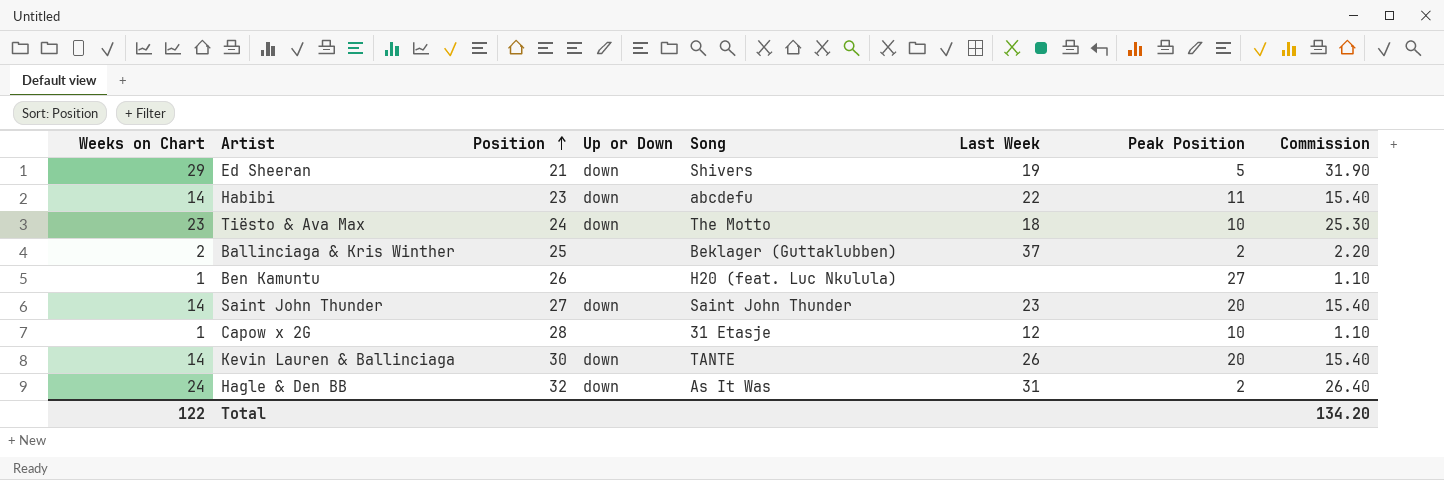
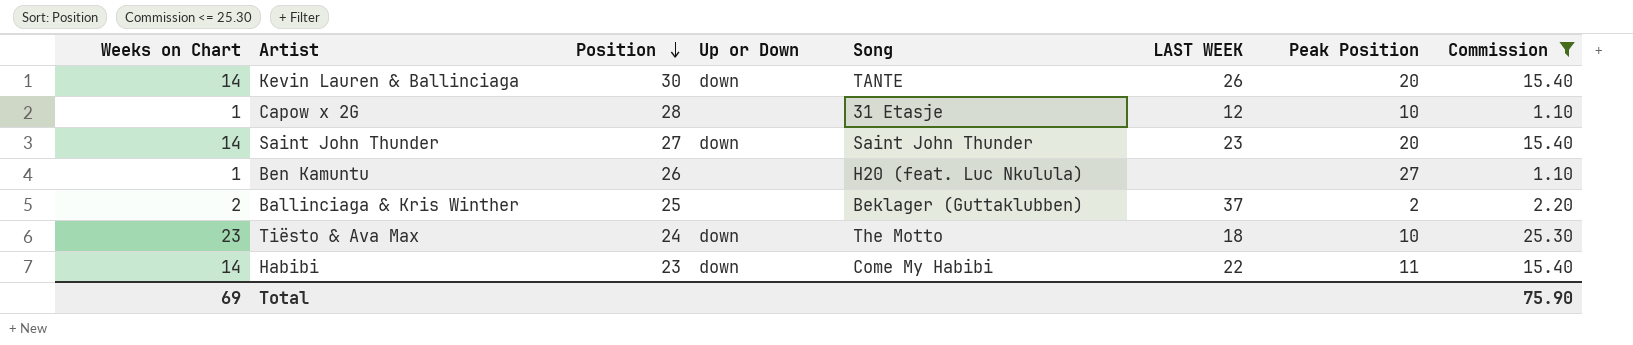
filter: none -> Commission <= 25.30
row order: Position ascending -> Position descending
column name: Last Week -> LAST WEEK
Habibi | Song: abcdefu -> Come My Habibi
Total | Weeks on Chart: 122 -> 69
Total | Commission: 134.20 -> 75.90

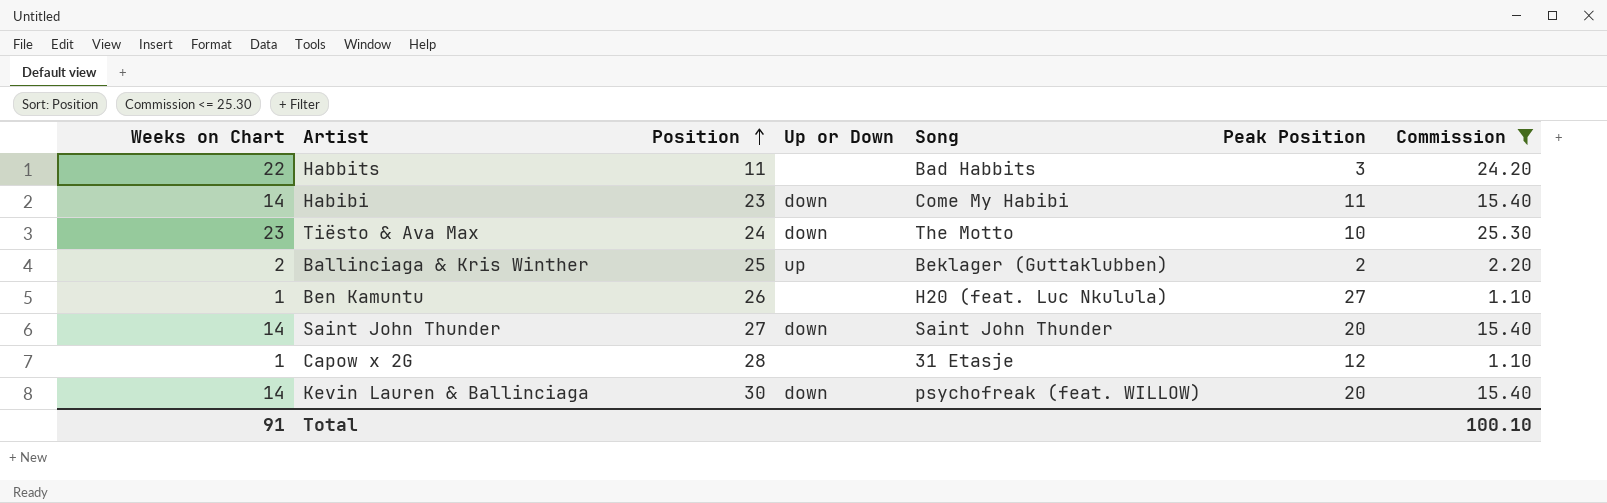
row order: Position descending -> Position ascending
column LAST WEEK | position: 6 -> none
row Habbits: none -> 22 | 11 | none | Bad Habbits | 3 | 24.20
Ballinciaga & Kris Winther | Up or Down: none -> up
Capow x 2G | Peak Position: 10 -> 12
Kevin Lauren & Ballinciaga | Song: TANTE -> psychofreak (feat. WILLOW)
Total | Weeks on Chart: 69 -> 91
Total | Commission: 75.90 -> 100.10

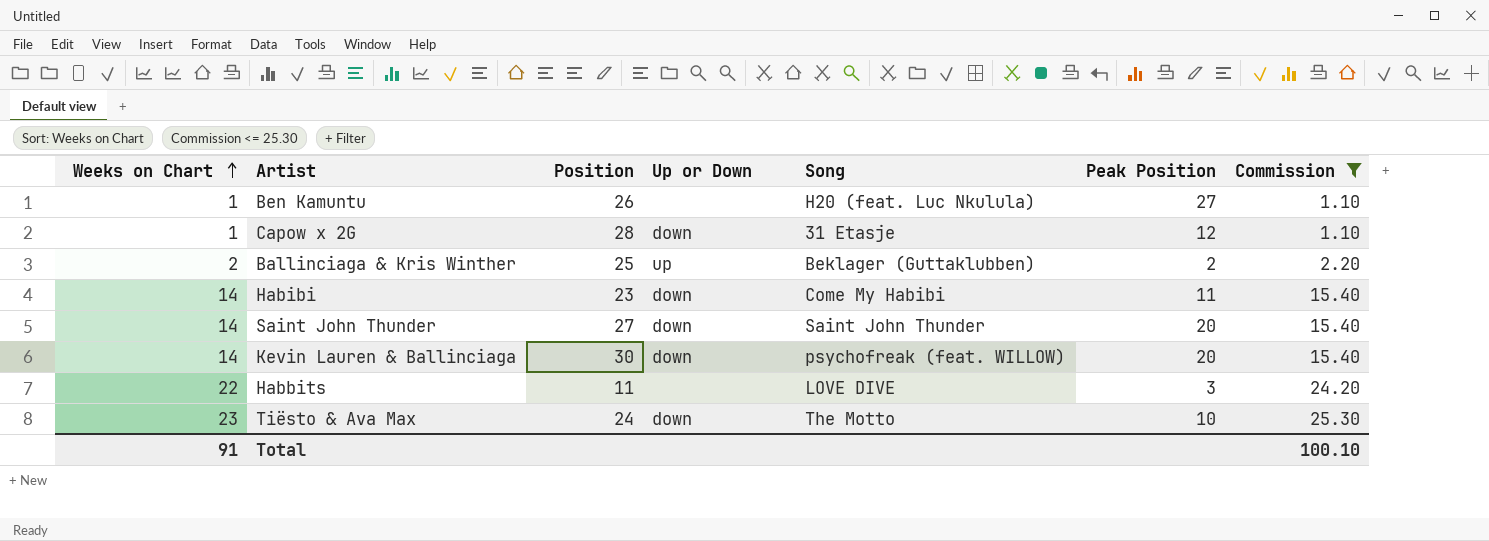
row order: Position ascending -> Weeks on Chart ascending
Capow x 2G | Up or Down: none -> down
Habbits | Song: Bad Habbits -> LOVE DIVE

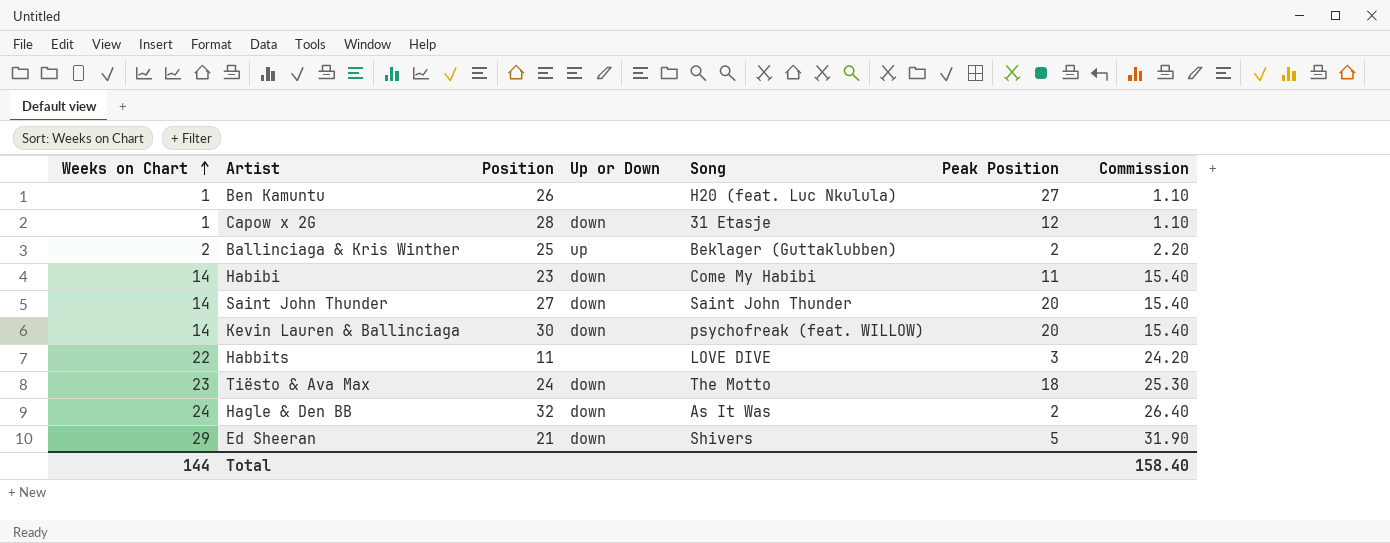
filter: Commission <= 25.30 -> none
Tiësto & Ava Max | Peak Position: 10 -> 18
Total | Weeks on Chart: 91 -> 144
Total | Commission: 100.10 -> 158.40

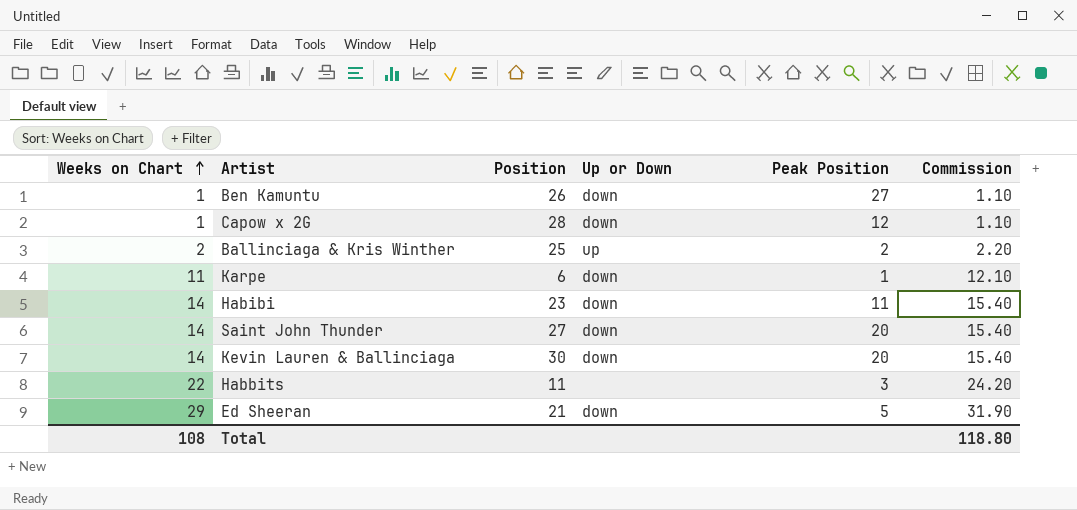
column Song | position: 5 -> none
row Tiësto & Ava Max: 23 | 24 | down | The Motto | 18 | 25.30 -> none
row Hagle & Den BB: 24 | 32 | down | As It Was | 2 | 26.40 -> none
Ben Kamuntu | Up or Down: none -> down
row Karpe: none -> 11 | 6 | down | 1 | 12.10
Total | Weeks on Chart: 144 -> 108
Total | Commission: 158.40 -> 118.80

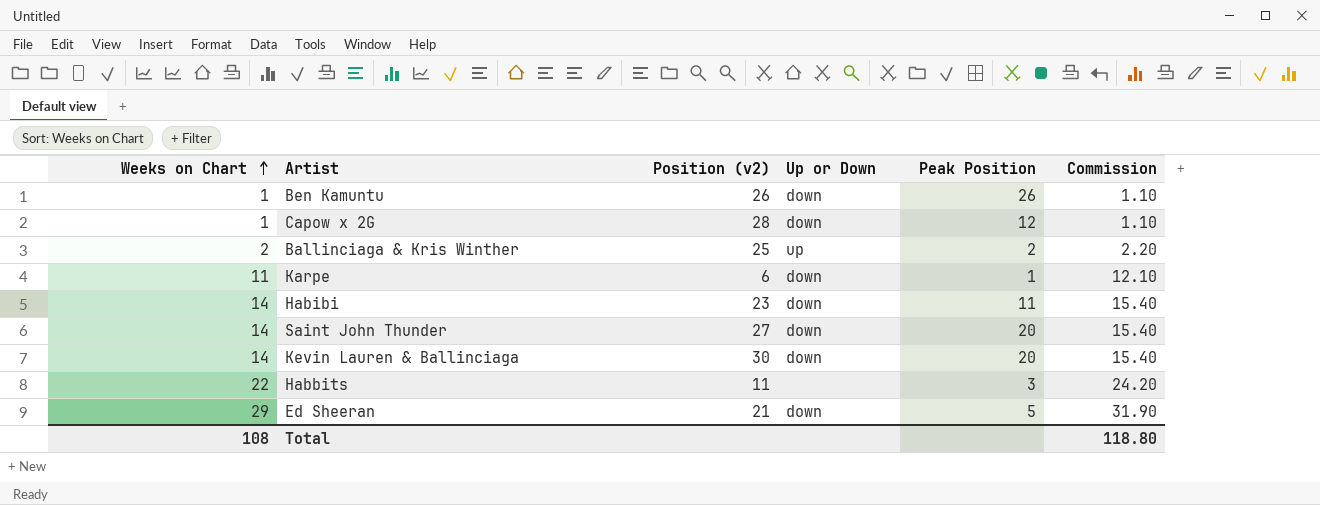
column name: Position -> Position (v2)
Ben Kamuntu | Peak Position: 27 -> 26

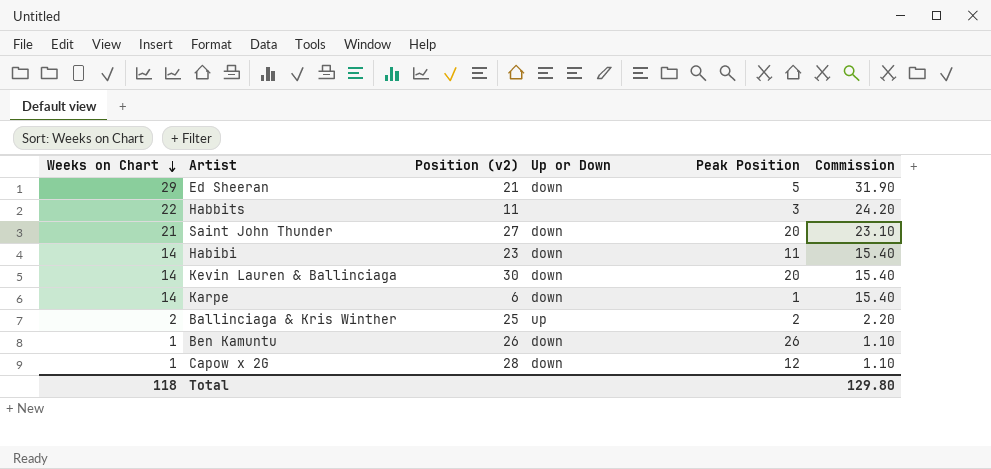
row order: Weeks on Chart ascending -> Weeks on Chart descending
Saint John Thunder | Weeks on Chart: 14 -> 21
Saint John Thunder | Commission: 15.40 -> 23.10
Karpe | Weeks on Chart: 11 -> 14
Karpe | Commission: 12.10 -> 15.40
Total | Weeks on Chart: 108 -> 118
Total | Commission: 118.80 -> 129.80

